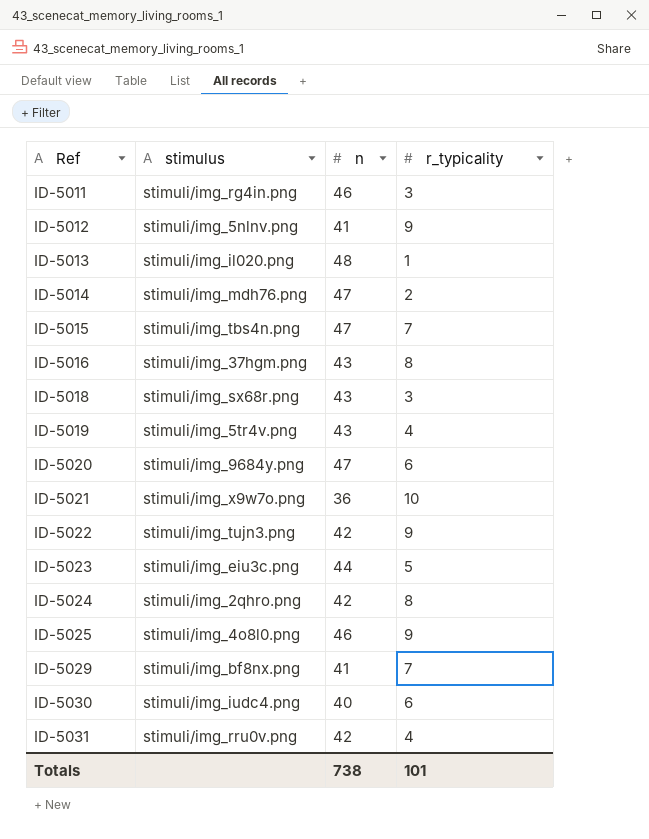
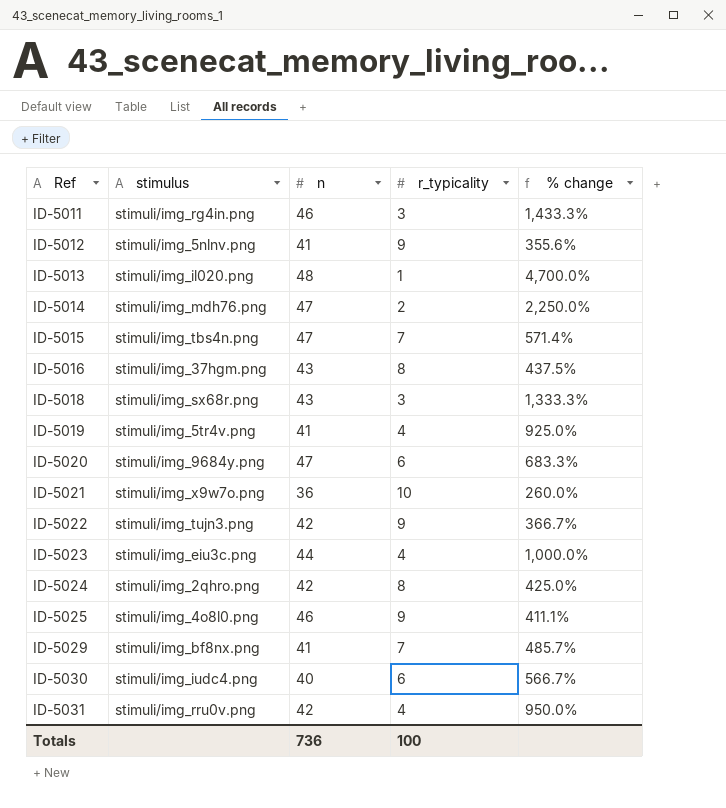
column % change | formula: none -> ([n] - [r_typicality]) / [r_typicality]
ID-5019 | n: 43 -> 41
ID-5023 | r_typicality: 5 -> 4
Totals | n: 738 -> 736
Totals | r_typicality: 101 -> 100

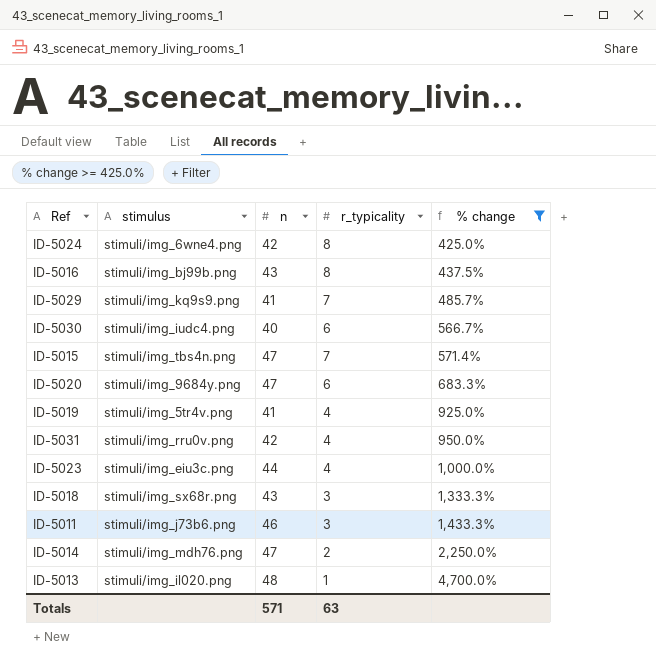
filter: none -> % change >= 425.0%
row order: Ref ascending -> % change ascending
ID-5024 | stimulus: stimuli/img_2qhro.png -> stimuli/img_6wne4.png
ID-5016 | stimulus: stimuli/img_37hgm.png -> stimuli/img_bj99b.png
ID-5029 | stimulus: stimuli/img_bf8nx.png -> stimuli/img_kq9s9.png
ID-5011 | stimulus: stimuli/img_rg4in.png -> stimuli/img_j73b6.png
Totals | n: 736 -> 571
Totals | r_typicality: 100 -> 63

